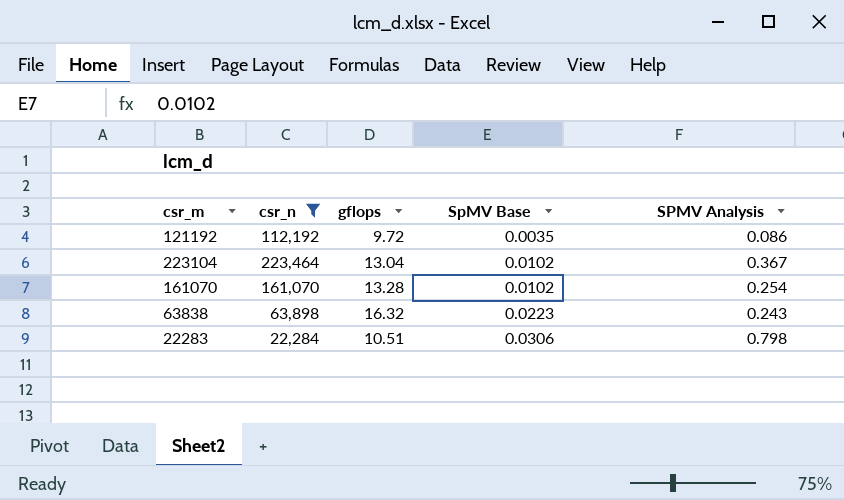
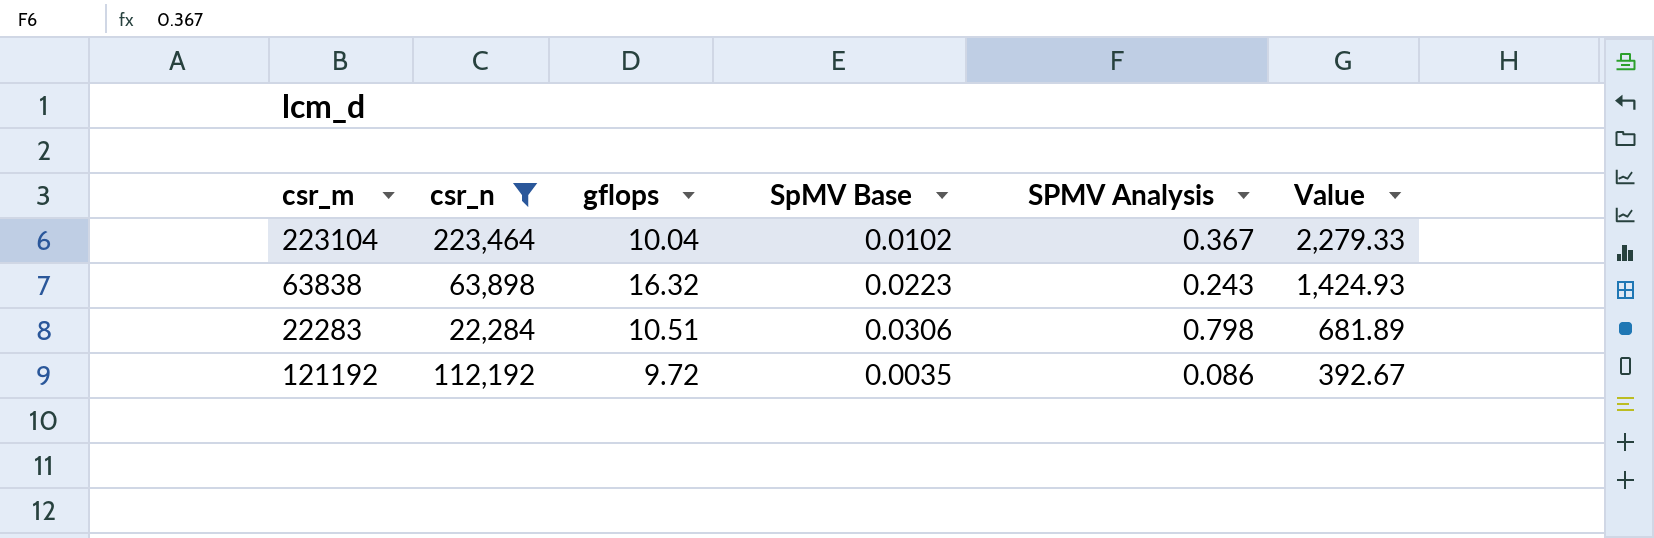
row order: SpMV Base ascending -> Value descending
column Value | formula: none -> [csr_n] * [SpMV Base]
row 161070: 161,070 | 13.28 | 0.0102 | 0.254 -> none
223104 | gflops: 13.04 -> 10.04

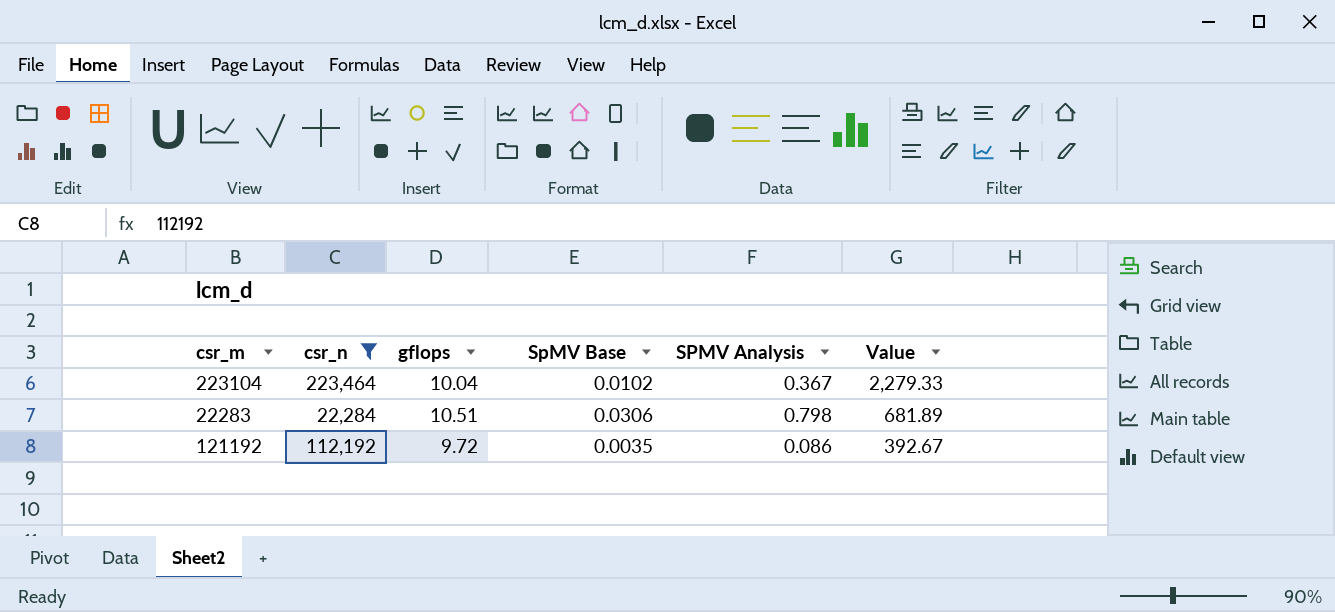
row 63838: 63,898 | 16.32 | 0.0223 | 0.243 | 1,424.93 -> none

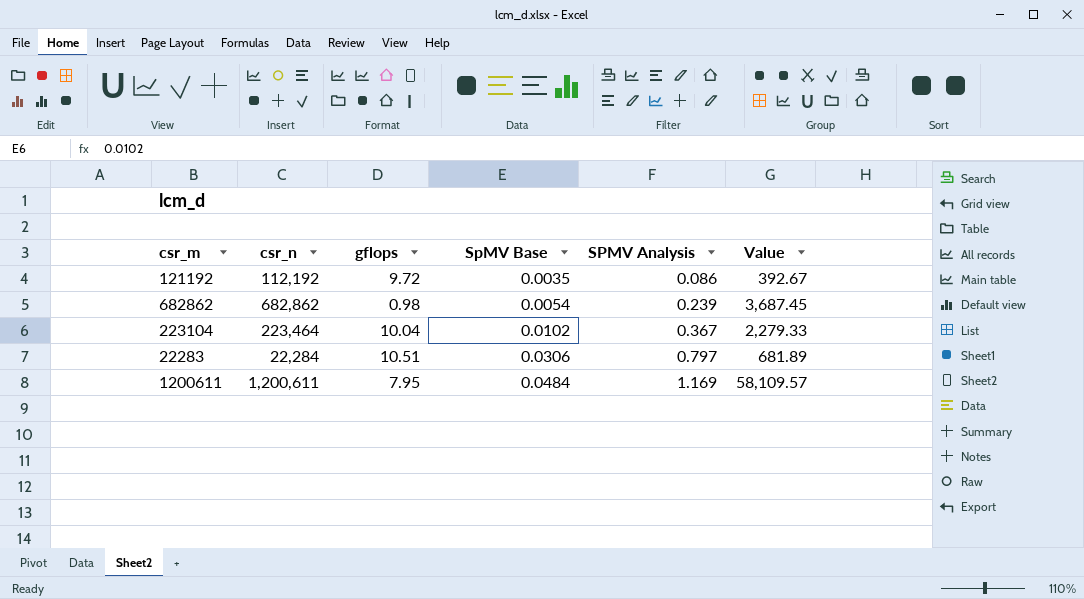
filter: csr_n <= 223,464 -> none
row order: Value descending -> SpMV Base ascending
22283 | SPMV Analysis: 0.798 -> 0.797

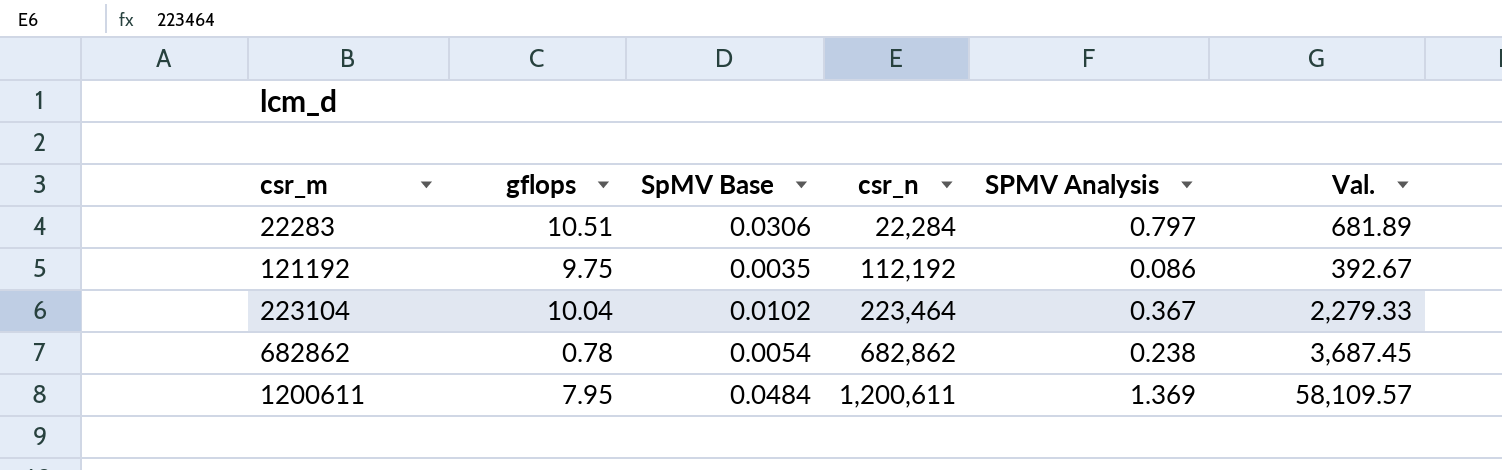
row order: SpMV Base ascending -> csr_m ascending
column csr_n | position: 2 -> 4
column name: Value -> Val.
121192 | gflops: 9.72 -> 9.75
682862 | gflops: 0.98 -> 0.78
682862 | SPMV Analysis: 0.239 -> 0.238
1200611 | SPMV Analysis: 1.169 -> 1.369

